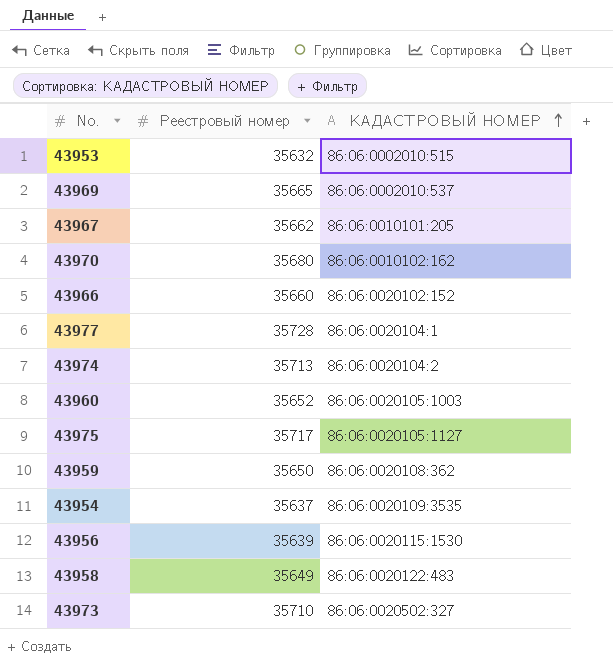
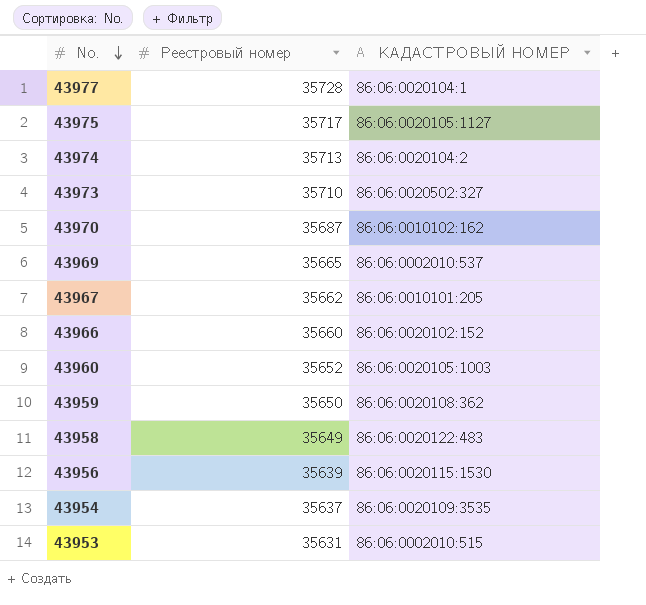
row order: КАДАСТРОВЫЙ НОМЕР ascending -> No. descending
43970 | Реестровый номер: 35680 -> 35687
43953 | Реестровый номер: 35632 -> 35631

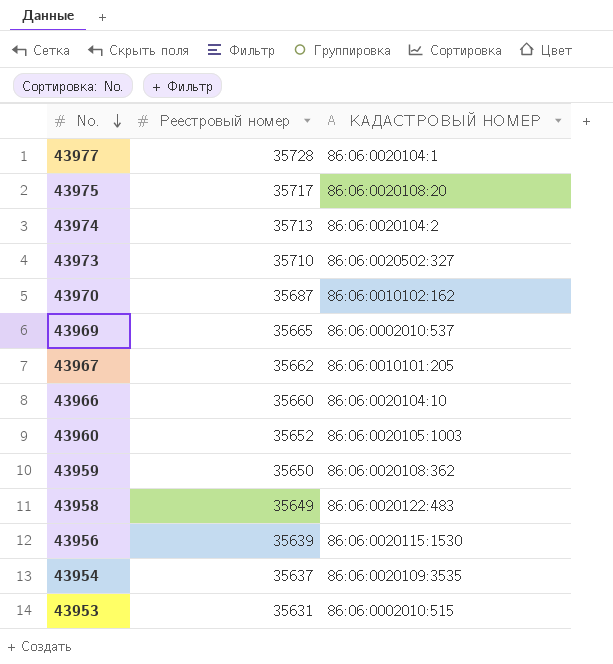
43975 | КАДАСТРОВЫЙ НОМЕР: 86:06:0020105:1127 -> 86:06:0020108:20
43966 | КАДАСТРОВЫЙ НОМЕР: 86:06:0020102:152 -> 86:06:0020104:10

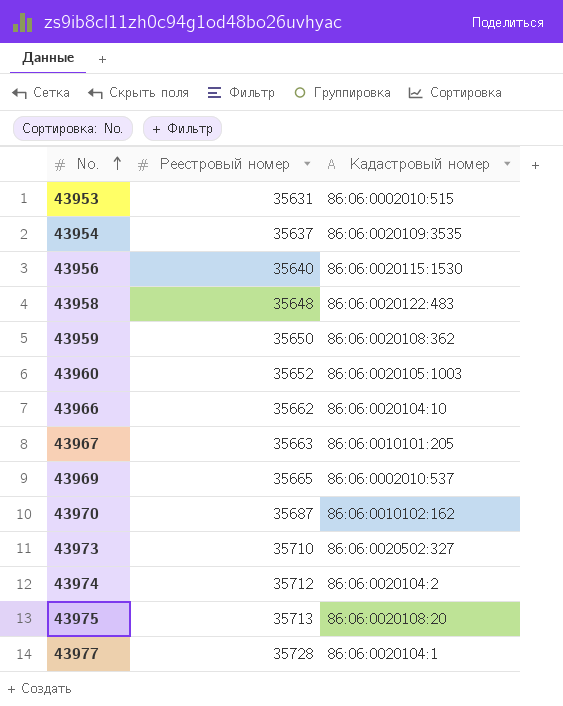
row order: No. descending -> No. ascending
column name: КАДАСТРОВЫЙ НОМЕР -> Кадастровый номер
43956 | Реестровый номер: 35639 -> 35640
43958 | Реестровый номер: 35649 -> 35648
43966 | Реестровый номер: 35660 -> 35662
43967 | Реестровый номер: 35662 -> 35663
43974 | Реестровый номер: 35713 -> 35712
43975 | Реестровый номер: 35717 -> 35713

